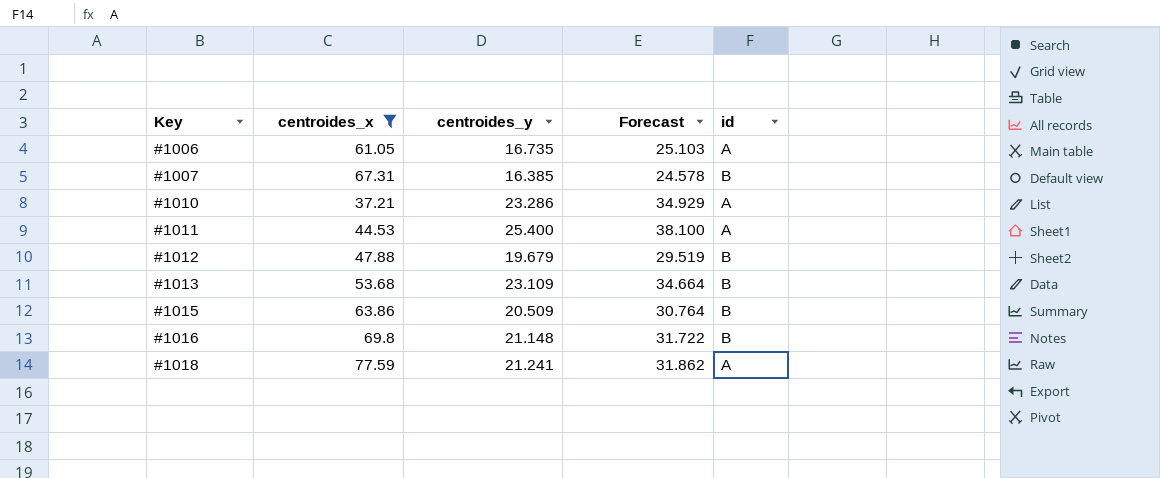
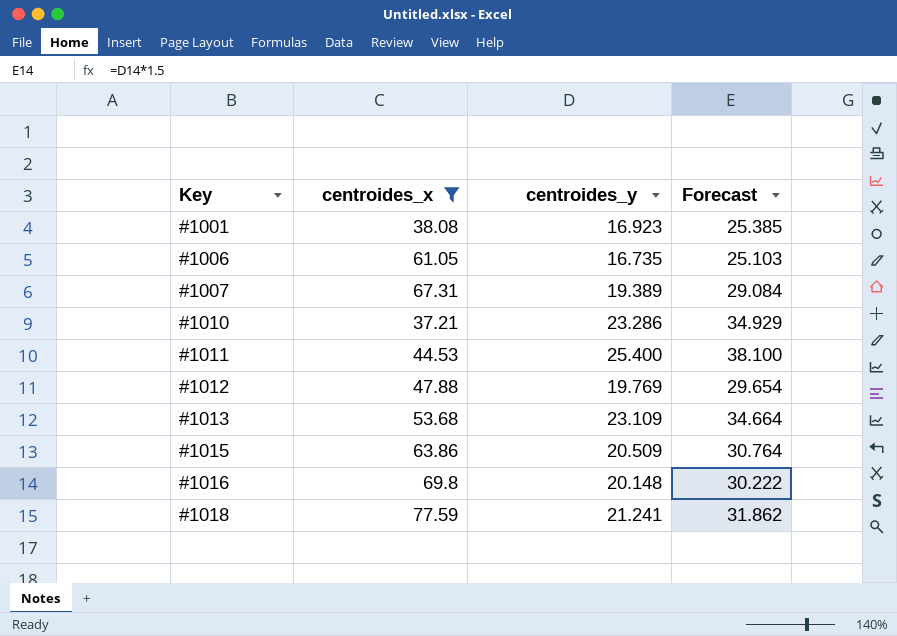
column id | position: 5 -> none
row #1001: none -> 38.08 | 16.923 | 25.385
#1007 | centroides_y: 16.385 -> 19.389
#1007 | Forecast: 24.578 -> 29.084
#1012 | centroides_y: 19.679 -> 19.769
#1012 | Forecast: 29.519 -> 29.654
#1016 | centroides_y: 21.148 -> 20.148
#1016 | Forecast: 31.722 -> 30.222

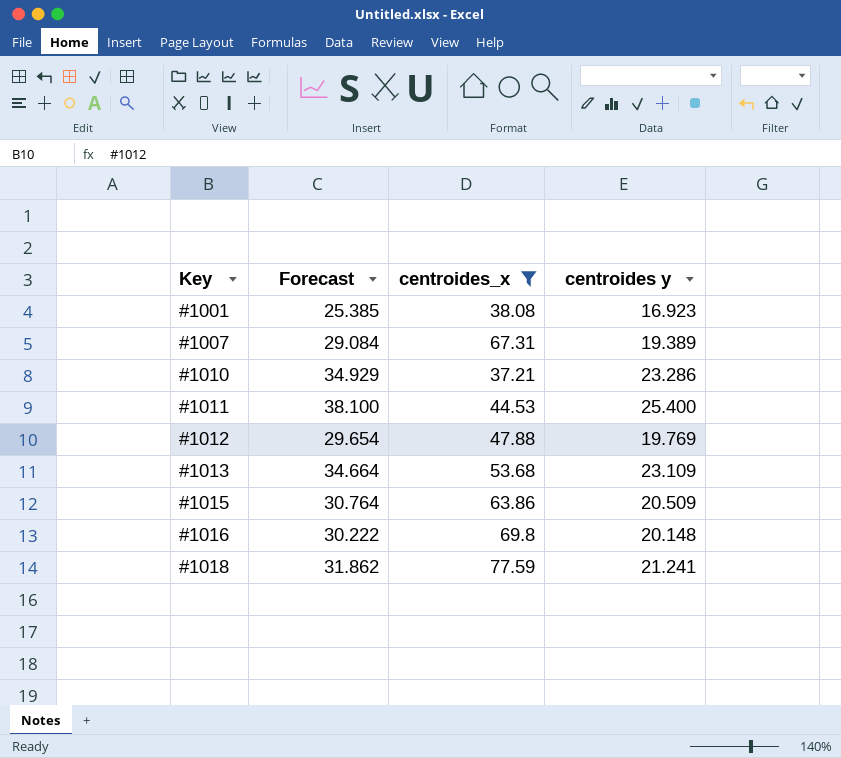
column Forecast | position: 4 -> 2
column name: centroides_y -> centroides y
row #1006: 61.05 | 16.735 | 25.103 -> none

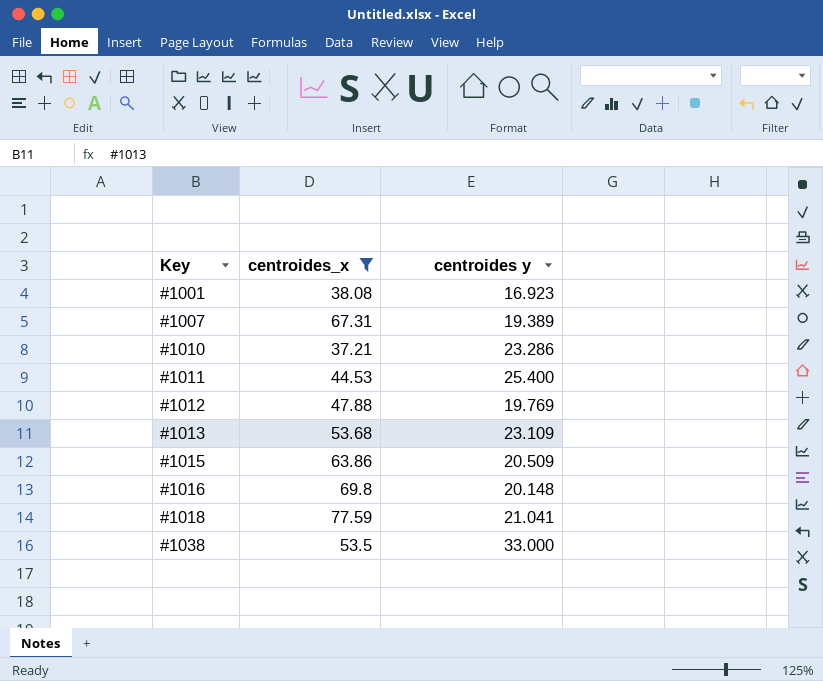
column Forecast | formula: [centroides y] * 1.5 -> none
#1018 | centroides y: 21.241 -> 21.041
row #1038: none -> 53.5 | 33.000

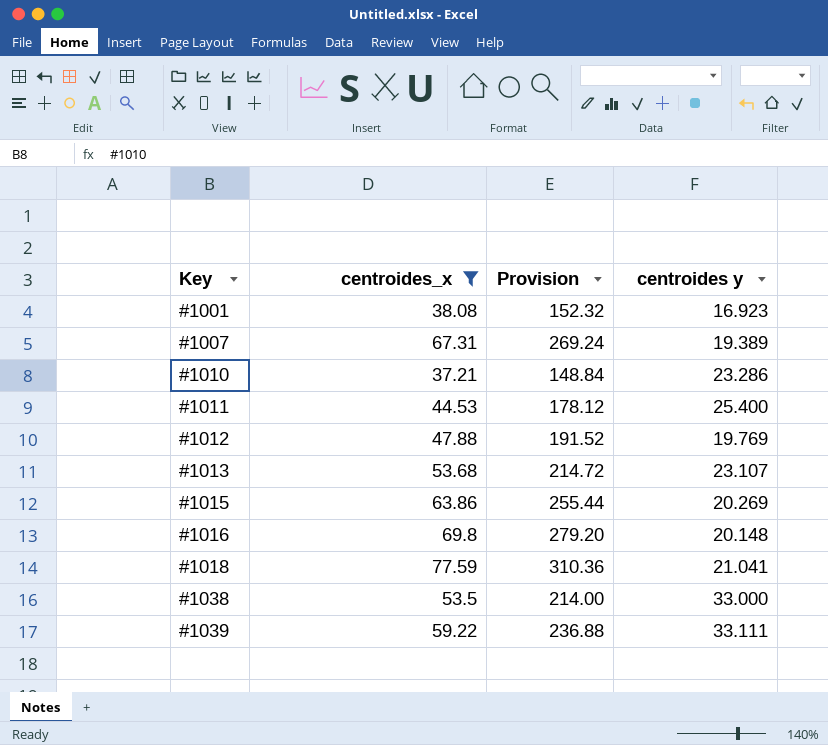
column Provision | formula: none -> [centroides_x] * 4
#1013 | centroides y: 23.109 -> 23.107
#1015 | centroides y: 20.509 -> 20.269
row #1039: none -> 59.22 | 236.88 | 33.111

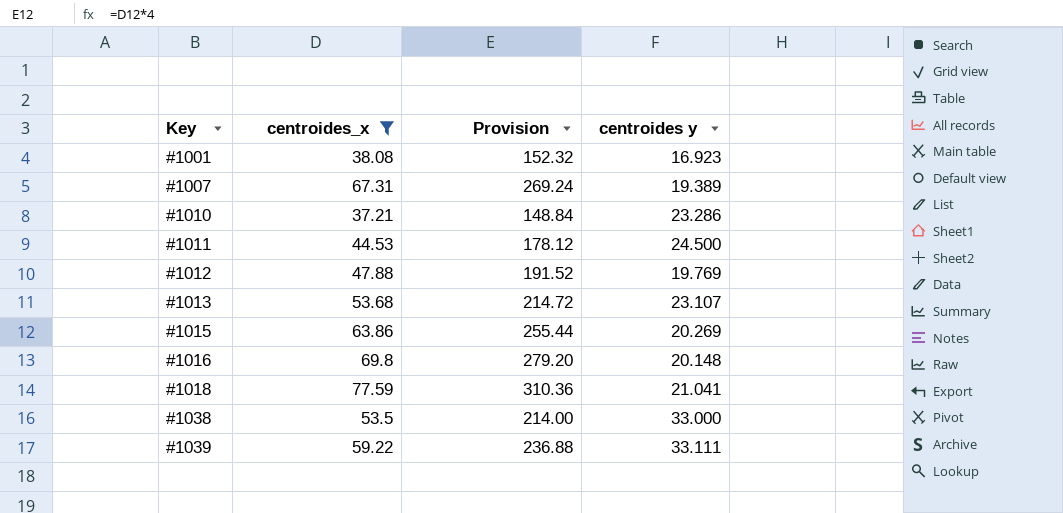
#1011 | centroides y: 25.400 -> 24.500

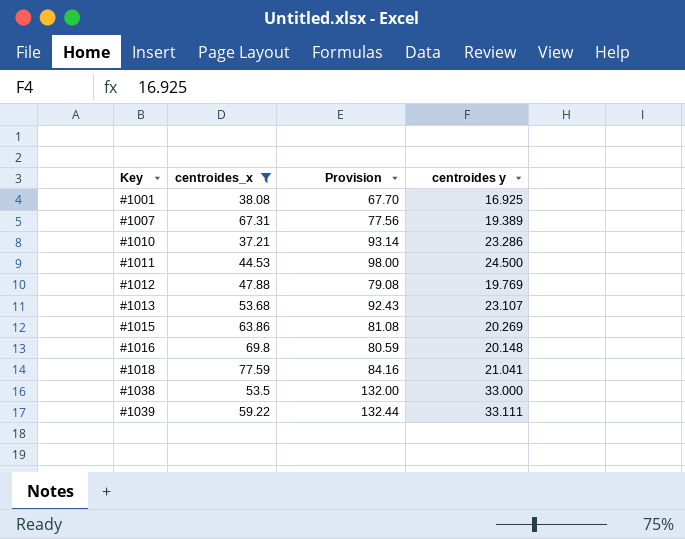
column Provision | formula: [centroides_x] * 4 -> [centroides y] * 4
#1001 | centroides y: 16.923 -> 16.925

